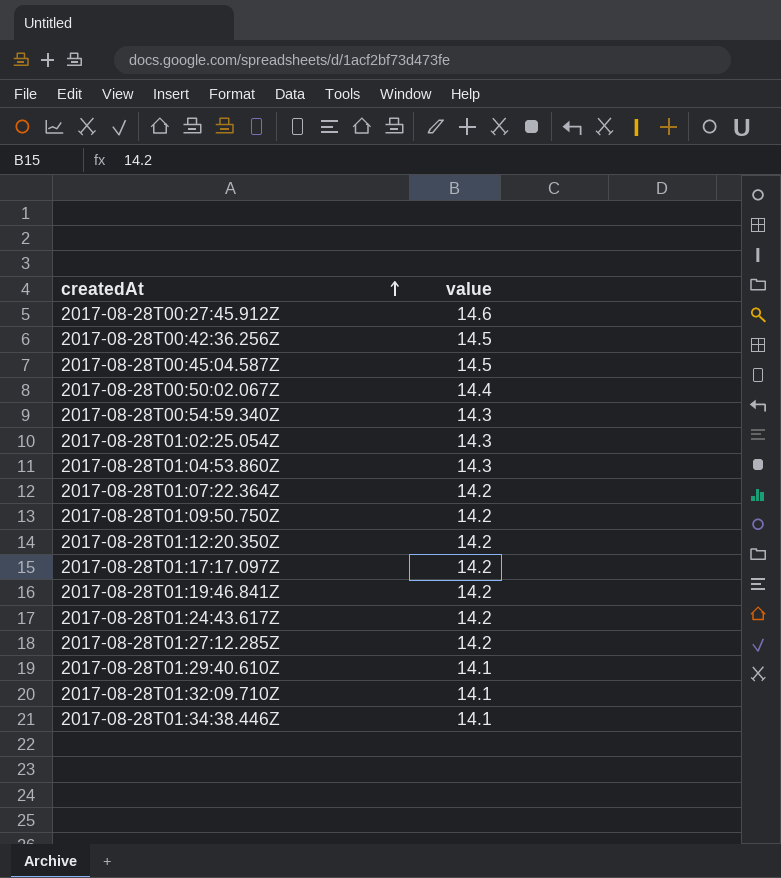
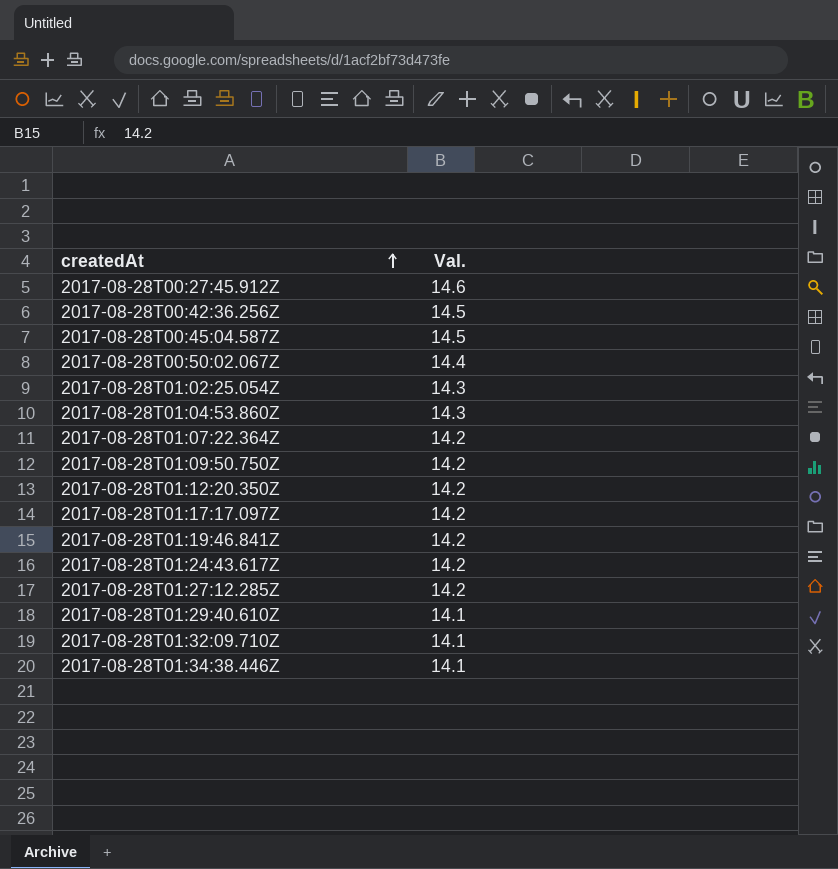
column name: value -> Val.
row 2017-08-28T00:54:59.340Z: 14.3 -> none

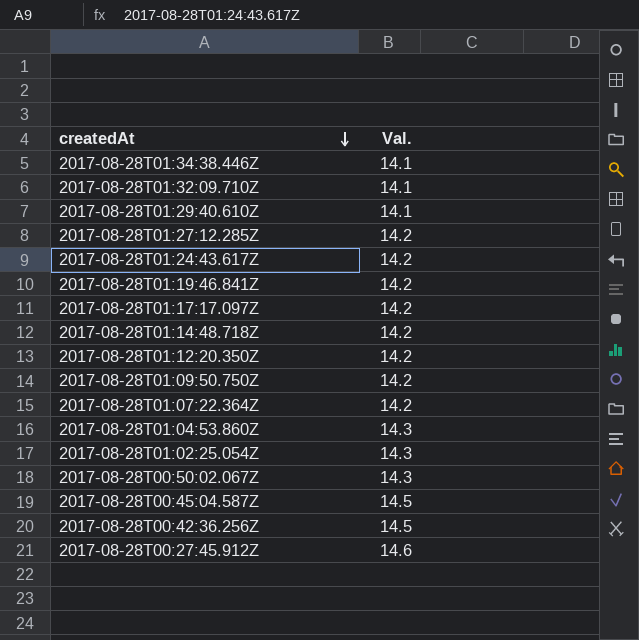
row order: createdAt ascending -> createdAt descending
row 2017-08-28T01:14:48.718Z: none -> 14.2
2017-08-28T00:50:02.067Z | Val.: 14.4 -> 14.3

